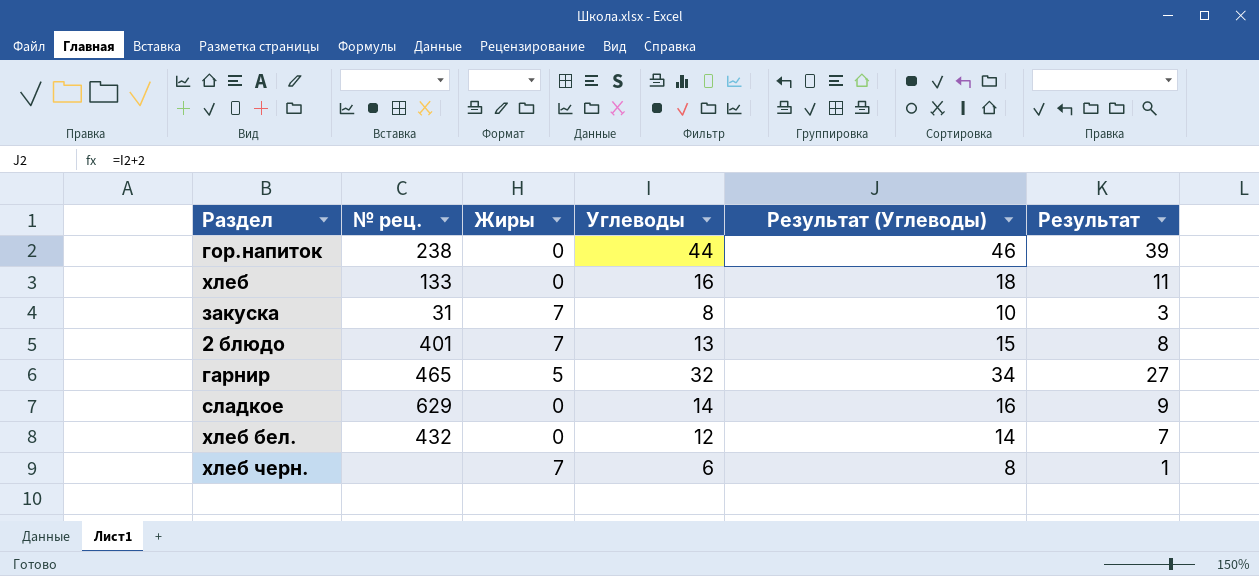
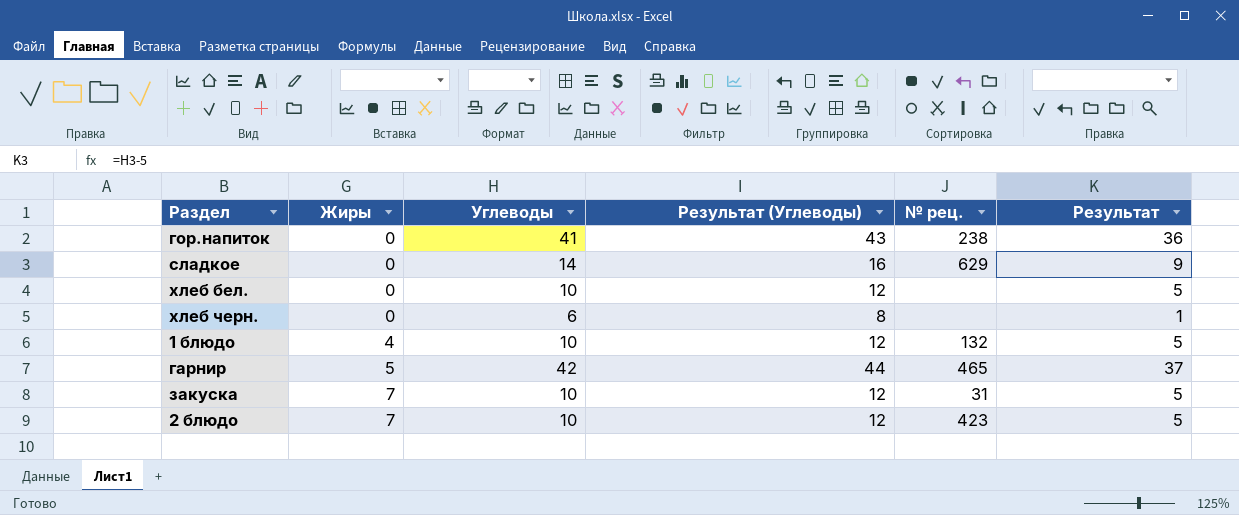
row order: none -> Жиры ascending
column № рец. | position: 2 -> 5
row хлеб: 133 | 0 | 16 | 18 | 11 -> none
гор.напиток | Углеводы: 44 -> 41
гор.напиток | Результат (Углеводы): 46 -> 43
гор.напиток | Результат: 39 -> 36
хлеб бел. | Углеводы: 12 -> 10
хлеб бел. | Результат (Углеводы): 14 -> 12
хлеб бел. | № рец.: 432 -> none
хлеб бел. | Результат: 7 -> 5
хлеб черн. | Жиры: 7 -> 0
row 1 блюдо: none -> 4 | 10 | 12 | 132 | 5
гарнир | Углеводы: 32 -> 42
гарнир | Результат (Углеводы): 34 -> 44
гарнир | Результат: 27 -> 37
закуска | Углеводы: 8 -> 10
закуска | Результат (Углеводы): 10 -> 12
закуска | Результат: 3 -> 5
2 блюдо | Углеводы: 13 -> 10
2 блюдо | Результат (Углеводы): 15 -> 12
2 блюдо | № рец.: 401 -> 423
2 блюдо | Результат: 8 -> 5

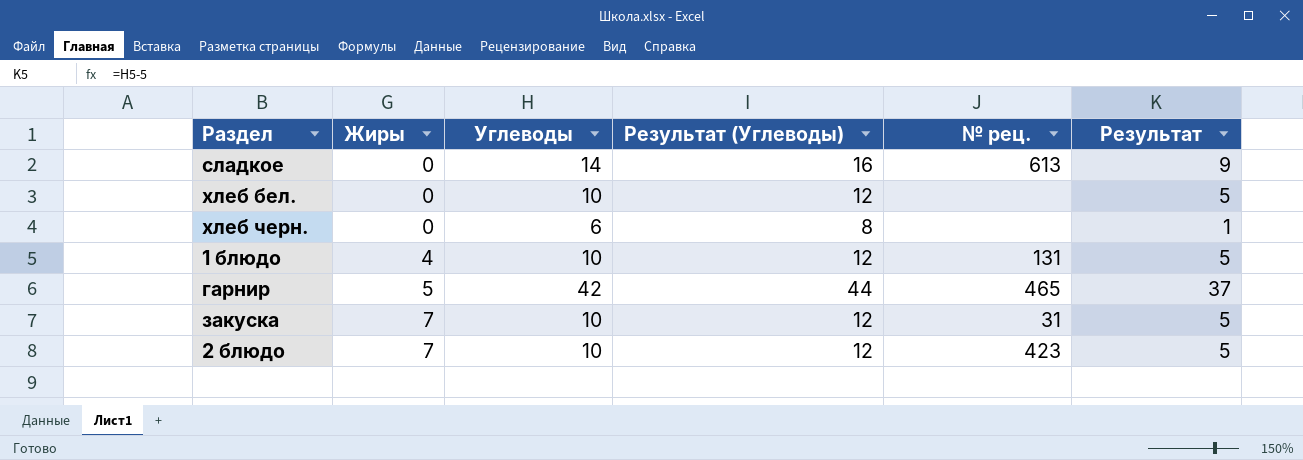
row гор.напиток: 0 | 41 | 43 | 238 | 36 -> none
сладкое | № рец.: 629 -> 613
1 блюдо | № рец.: 132 -> 131

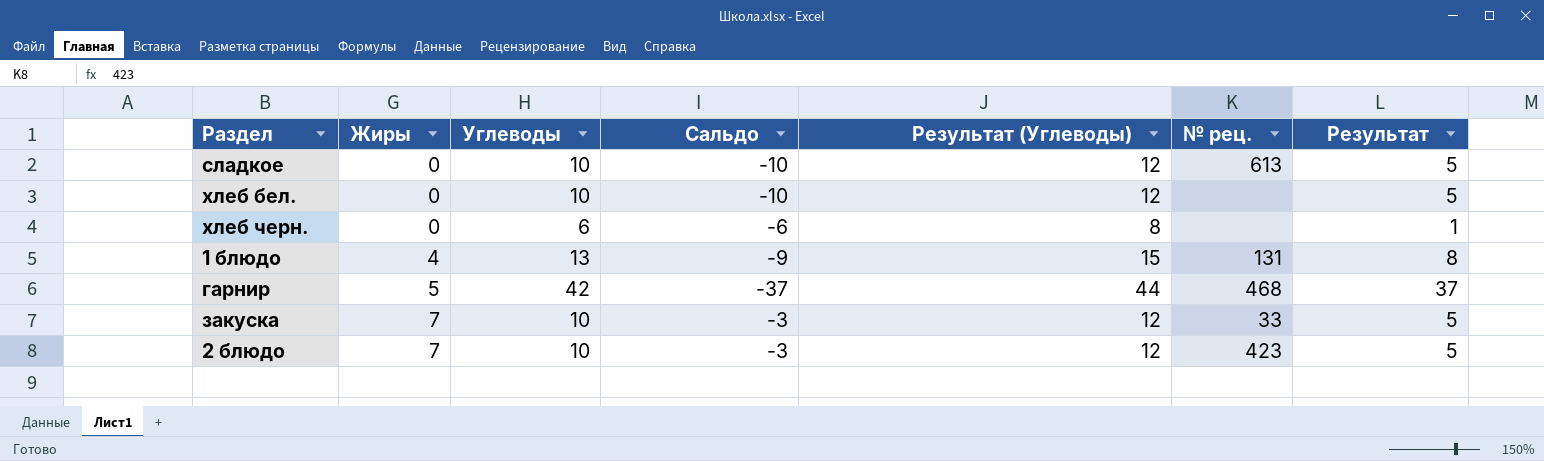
column Сальдо | formula: none -> [Жиры] - [Углеводы]
сладкое | Углеводы: 14 -> 10
сладкое | Результат (Углеводы): 16 -> 12
сладкое | Результат: 9 -> 5
1 блюдо | Углеводы: 10 -> 13
1 блюдо | Результат (Углеводы): 12 -> 15
1 блюдо | Результат: 5 -> 8
гарнир | № рец.: 465 -> 468
закуска | № рец.: 31 -> 33

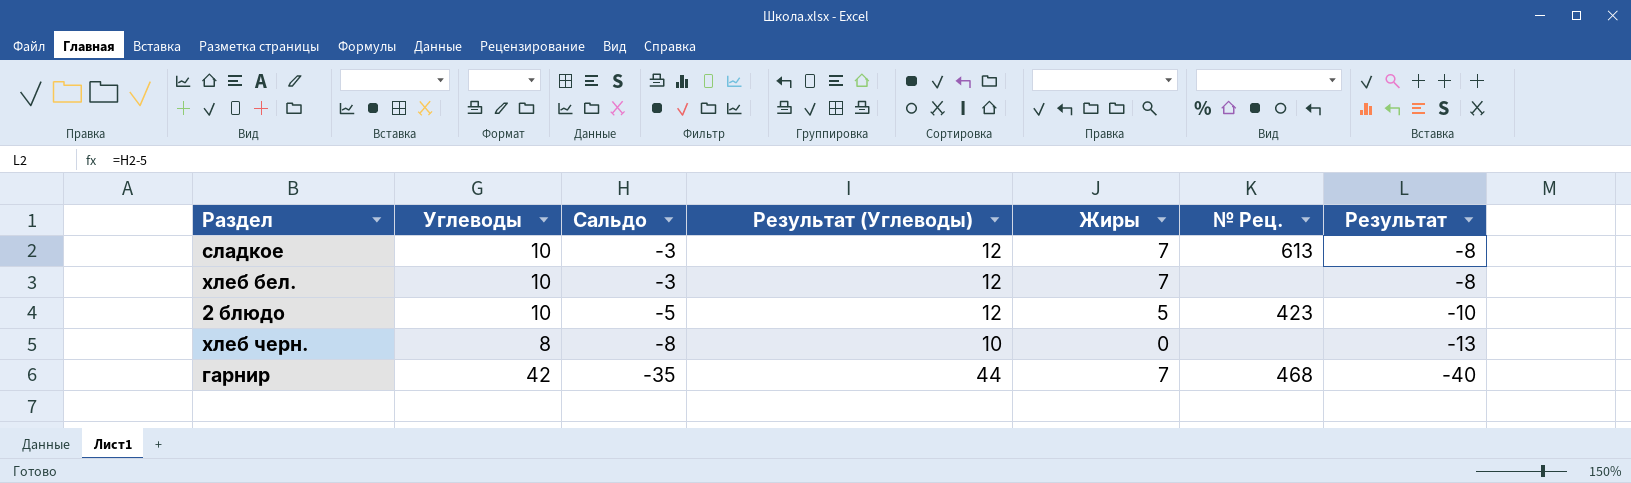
row order: Жиры ascending -> Сальдо descending
column Жиры | position: 2 -> 5
column name: № рец. -> № Рец.
column Результат | formula: [Углеводы] - 5 -> [Сальдо] - 5
row 1 блюдо: 4 | 13 | -9 | 15 | 131 | 8 -> none
row закуска: 7 | 10 | -3 | 12 | 33 | 5 -> none
сладкое | Сальдо: -10 -> -3
сладкое | Жиры: 0 -> 7
хлеб бел. | Сальдо: -10 -> -3
хлеб бел. | Жиры: 0 -> 7
2 блюдо | Сальдо: -3 -> -5
2 блюдо | Жиры: 7 -> 5
хлеб черн. | Углеводы: 6 -> 8
хлеб черн. | Сальдо: -6 -> -8
хлеб черн. | Результат (Углеводы): 8 -> 10
гарнир | Сальдо: -37 -> -35
гарнир | Жиры: 5 -> 7

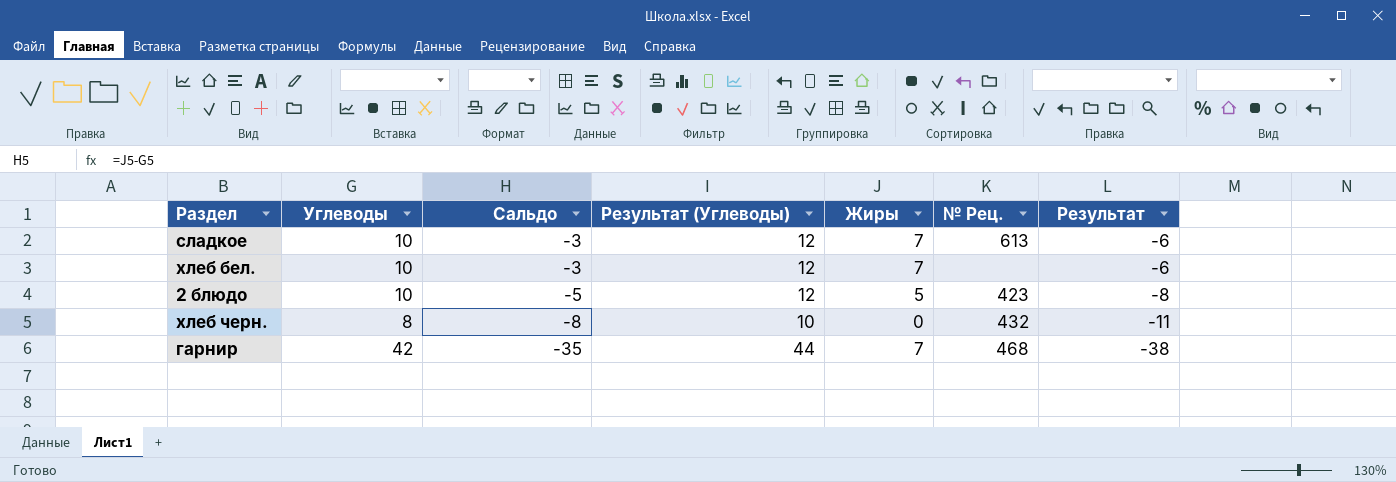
column Результат | formula: [Сальдо] - 5 -> [Сальдо] - 3
хлеб черн. | № Рец.: none -> 432

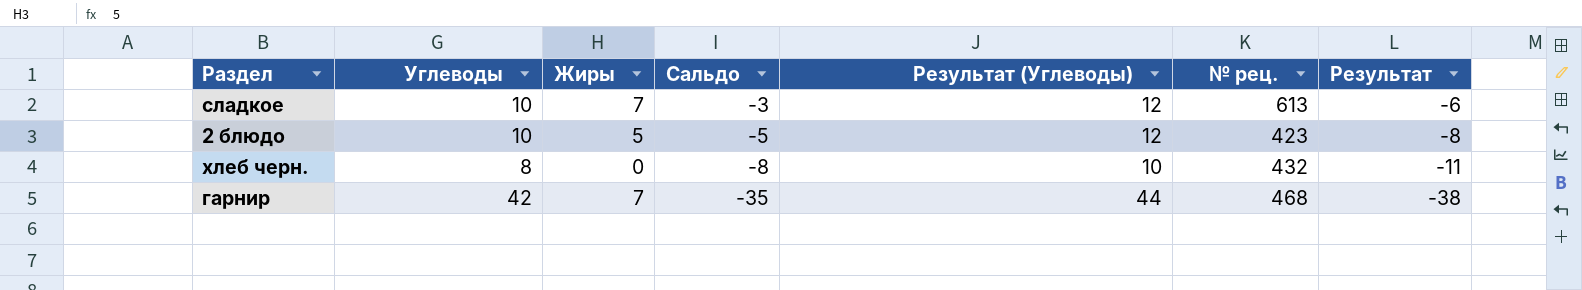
column Жиры | position: 5 -> 3
column name: № Рец. -> № рец.
row хлеб бел.: 10 | -3 | 12 | 7 | none | -6 -> none

